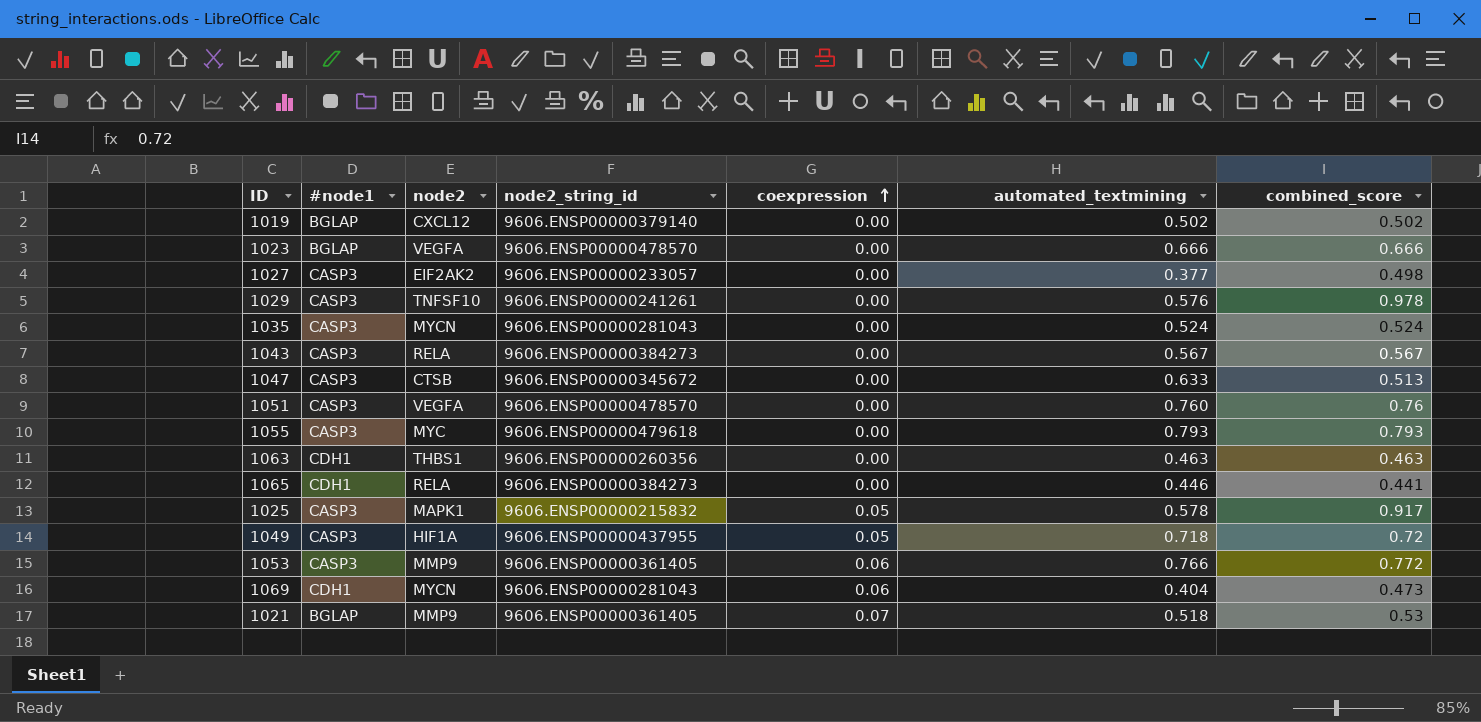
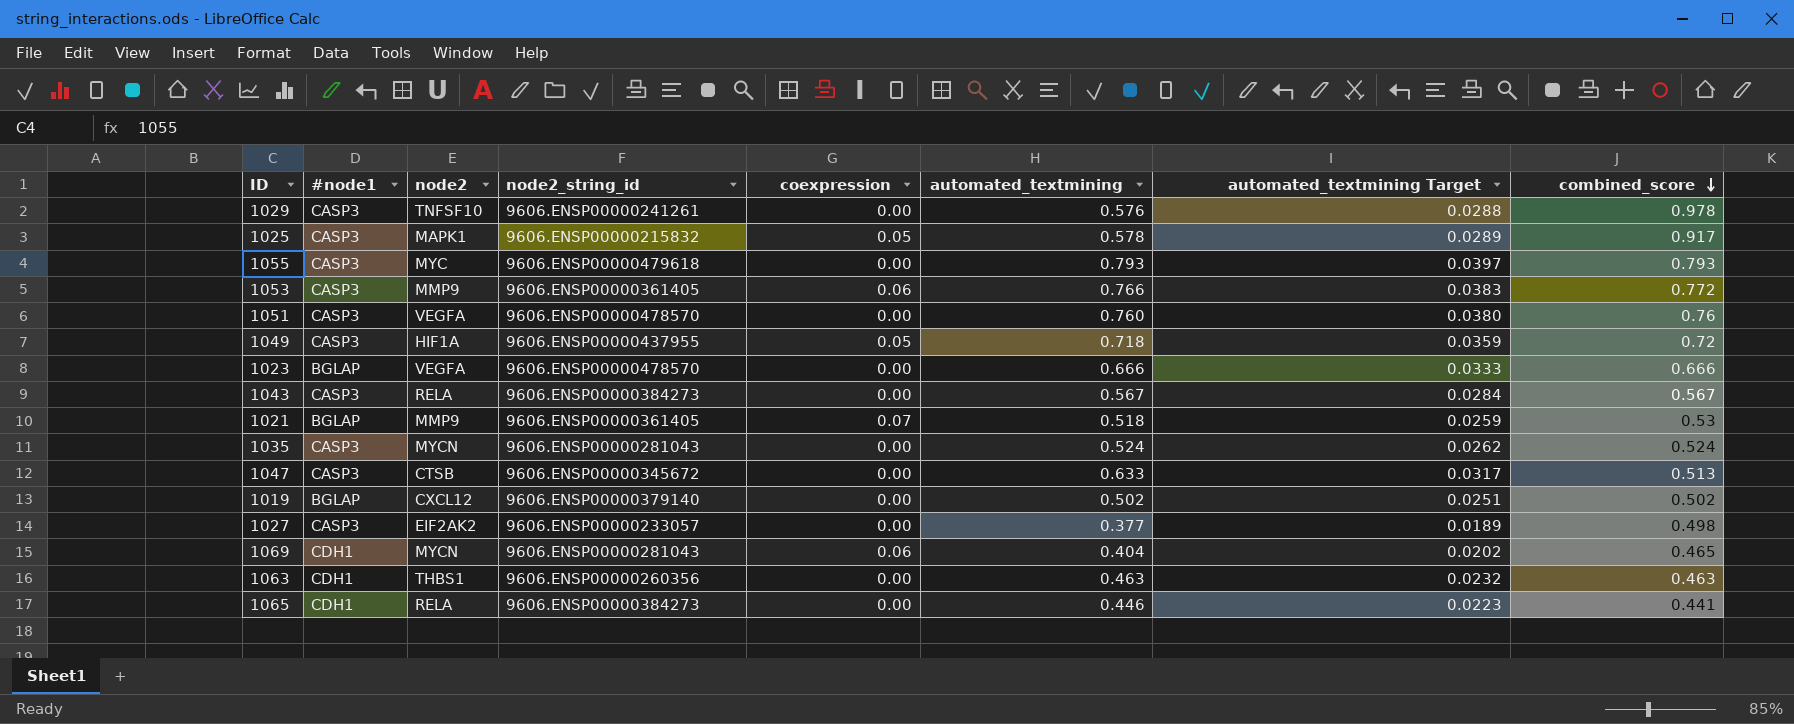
row order: coexpression ascending -> combined_score descending
column automated_textmining Target | formula: none -> [automated_textmining] * 0.05
1069 | combined_score: 0.473 -> 0.465

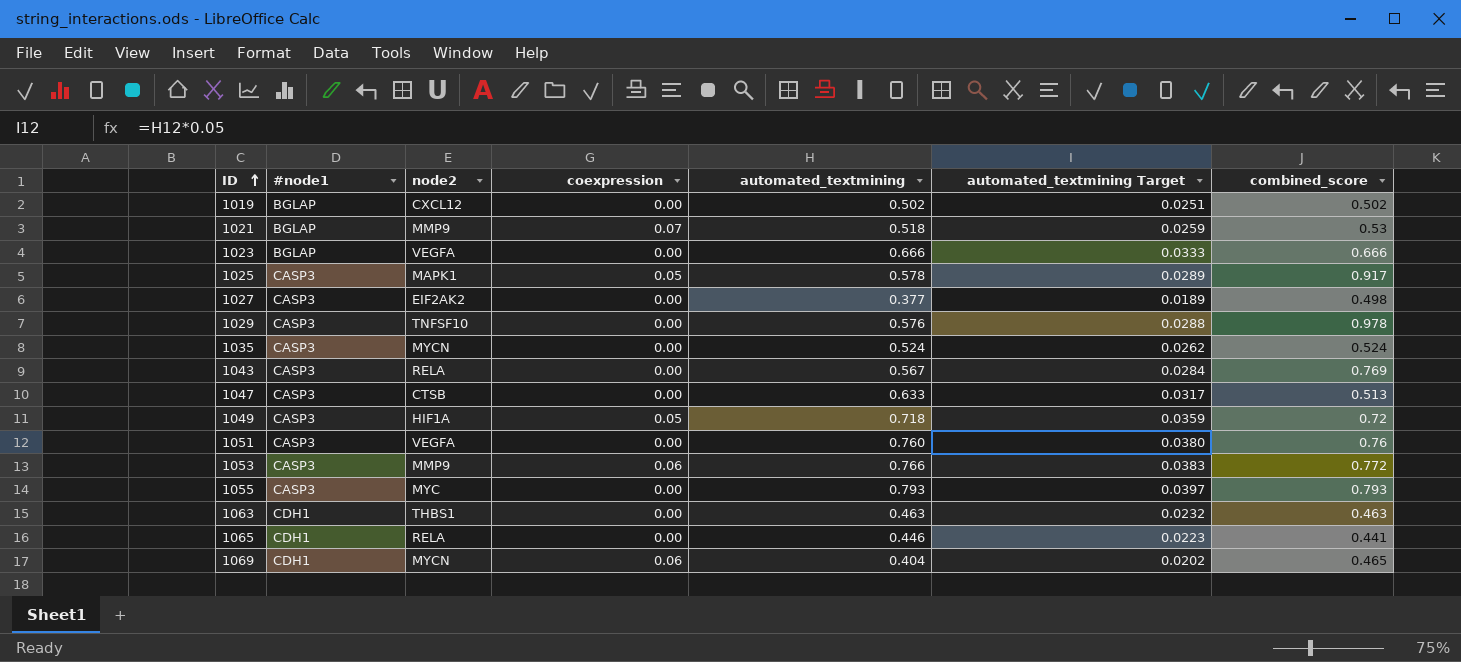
row order: combined_score descending -> ID ascending
column node2_string_id | position: 4 -> none
1043 | combined_score: 0.567 -> 0.769

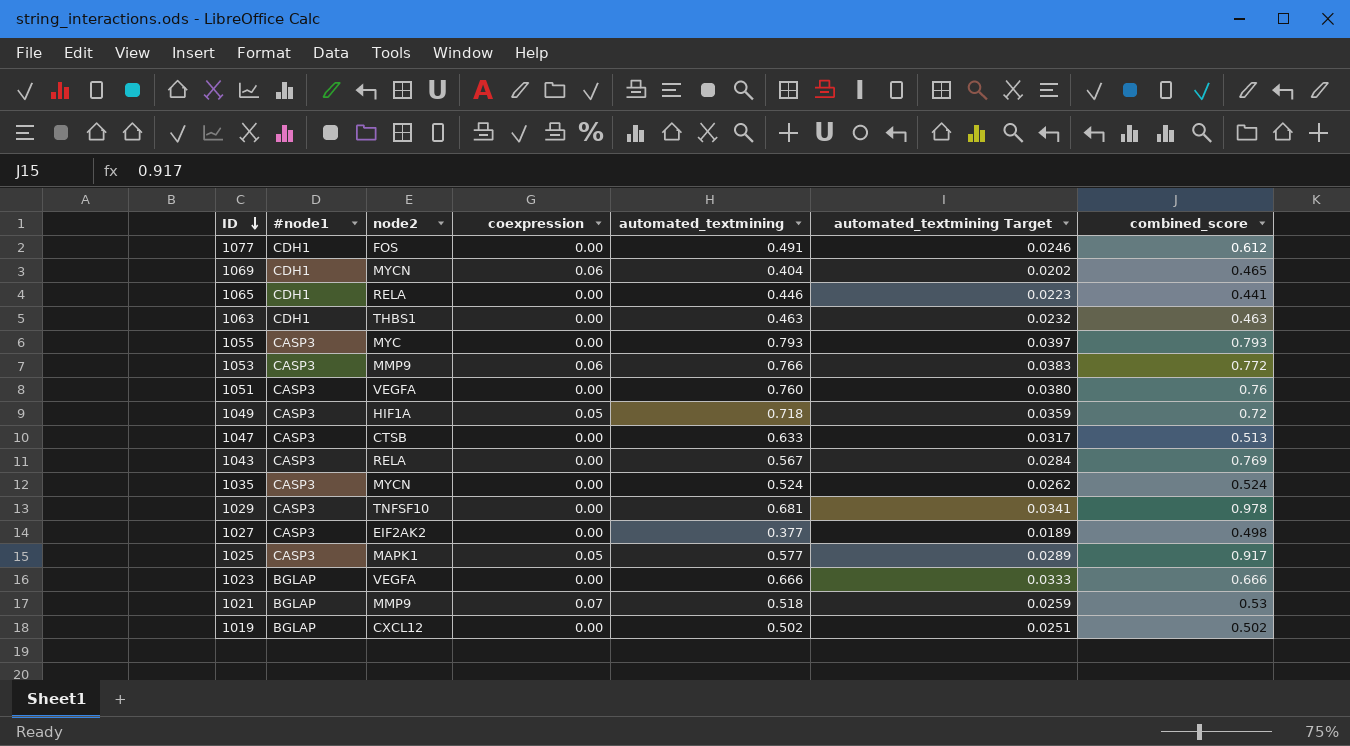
row order: ID ascending -> ID descending
row 1077: none -> CDH1 | FOS | 0.00 | 0.491 | 0.0246 | 0.612
1029 | automated_textmining: 0.576 -> 0.681
1029 | automated_textmining Target: 0.0288 -> 0.0341
1025 | automated_textmining: 0.578 -> 0.577

